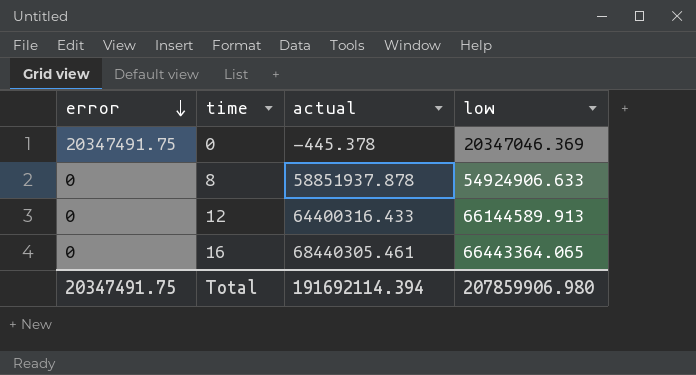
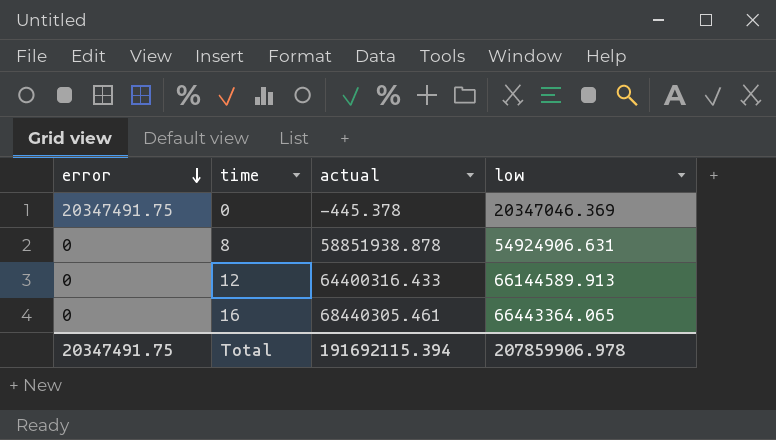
8 | actual: 58851937.878 -> 58851938.878
8 | low: 54924906.633 -> 54924906.631
Total | actual: 191692114.394 -> 191692115.394
Total | low: 207859906.980 -> 207859906.978

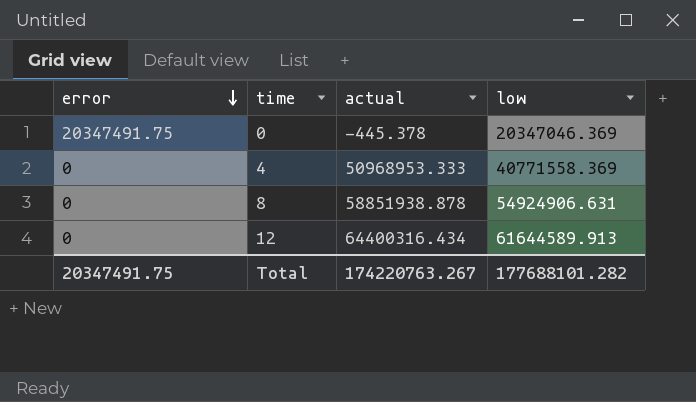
row 16: 0 | 68440305.461 | 66443364.065 -> none
row 4: none -> 0 | 50968953.333 | 40771558.369
12 | actual: 64400316.433 -> 64400316.434
12 | low: 66144589.913 -> 61644589.913
Total | actual: 191692115.394 -> 174220763.267
Total | low: 207859906.978 -> 177688101.282

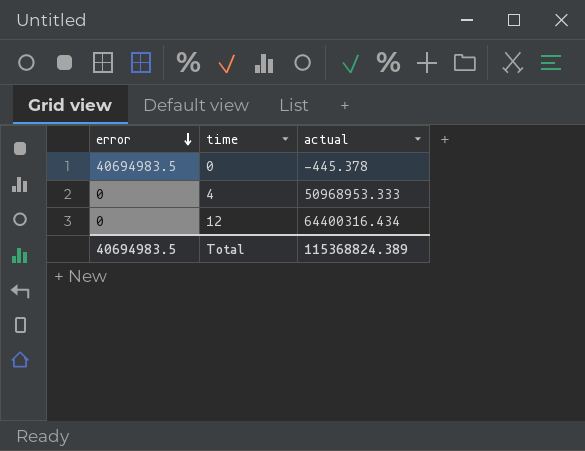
column low | position: 4 -> none
row 8: 0 | 58851938.878 | 54924906.631 -> none
0 | error: 20347491.75 -> 40694983.5
Total | error: 20347491.75 -> 40694983.5
Total | actual: 174220763.267 -> 115368824.389

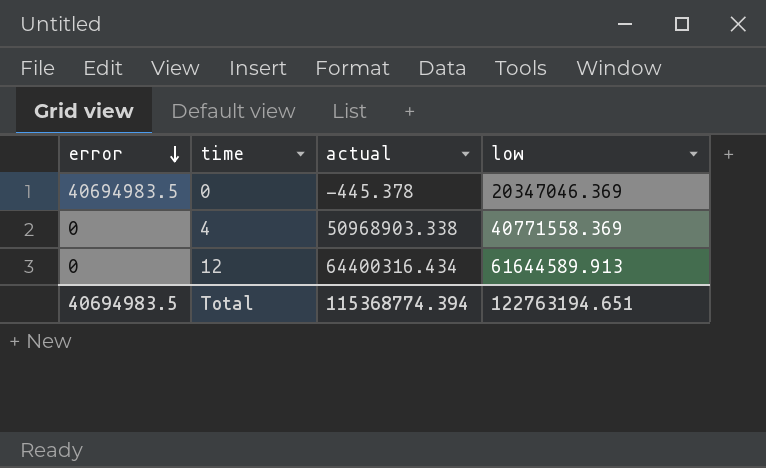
column low | position: none -> 4
4 | actual: 50968953.333 -> 50968903.338
Total | actual: 115368824.389 -> 115368774.394

